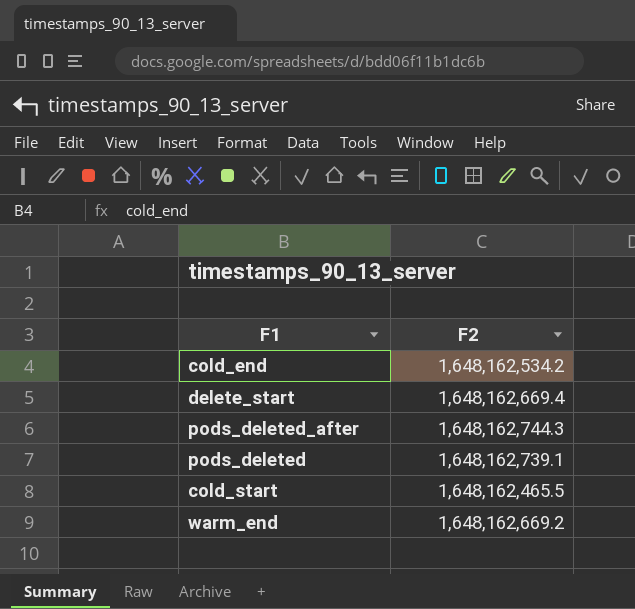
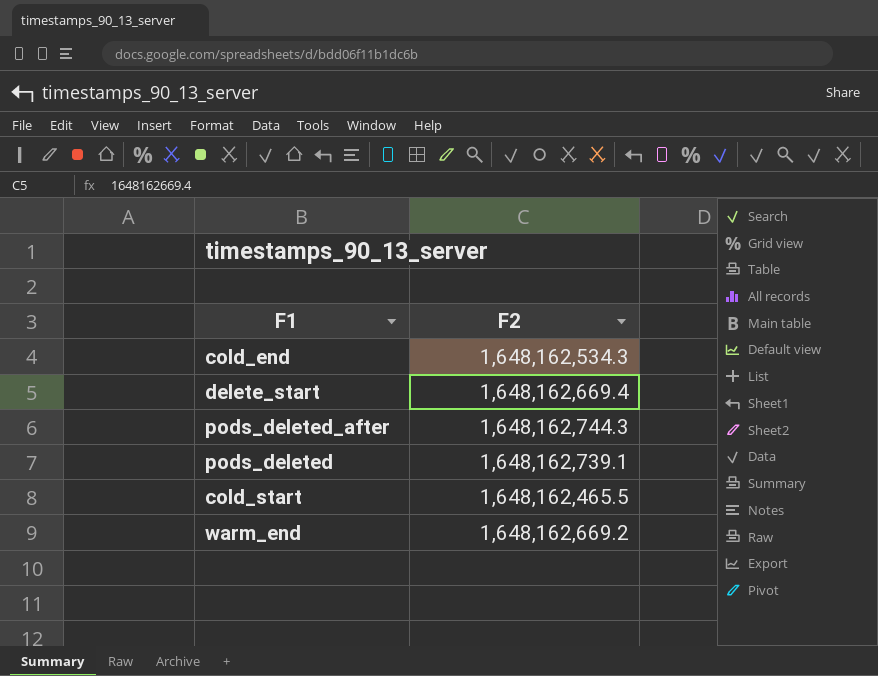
cold_end | F2: 1,648,162,534.2 -> 1,648,162,534.3

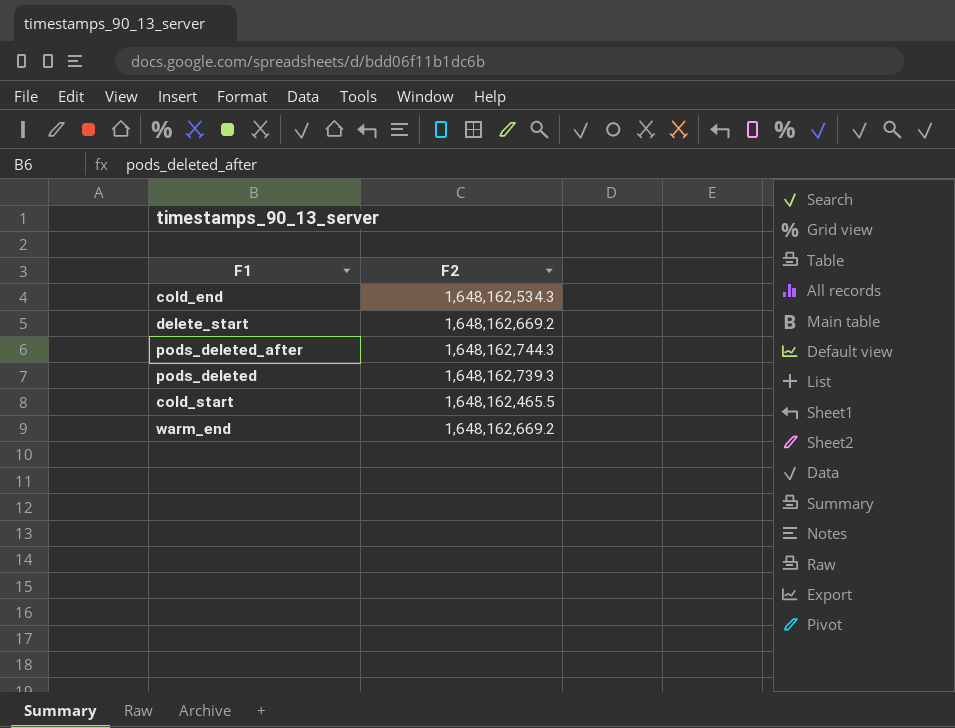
delete_start | F2: 1,648,162,669.4 -> 1,648,162,669.2
pods_deleted | F2: 1,648,162,739.1 -> 1,648,162,739.3

